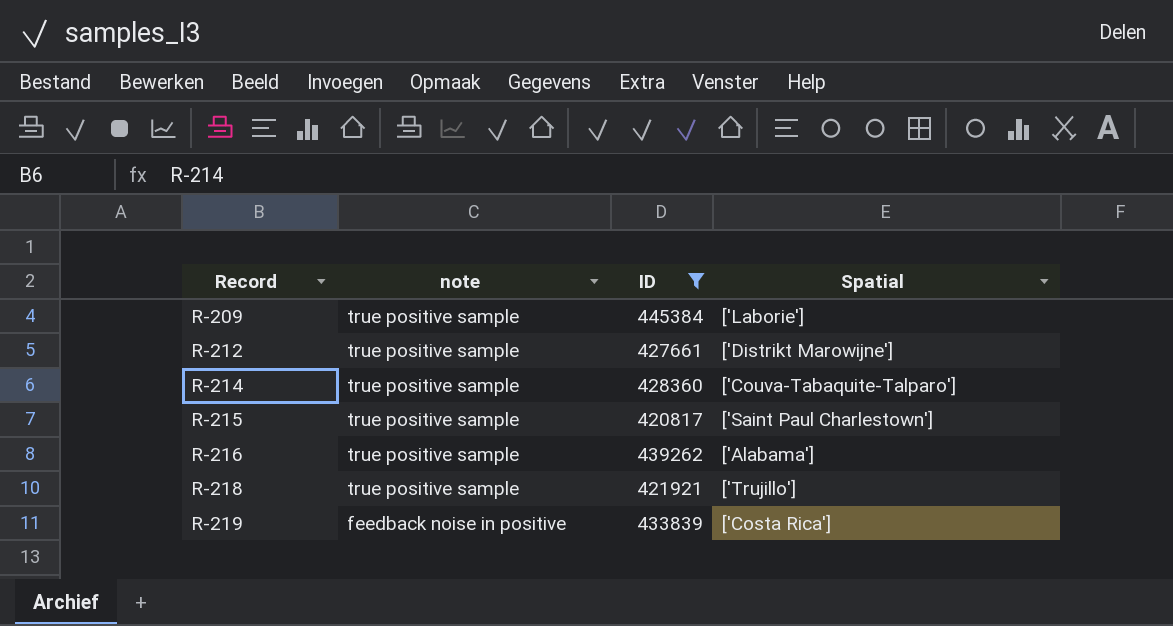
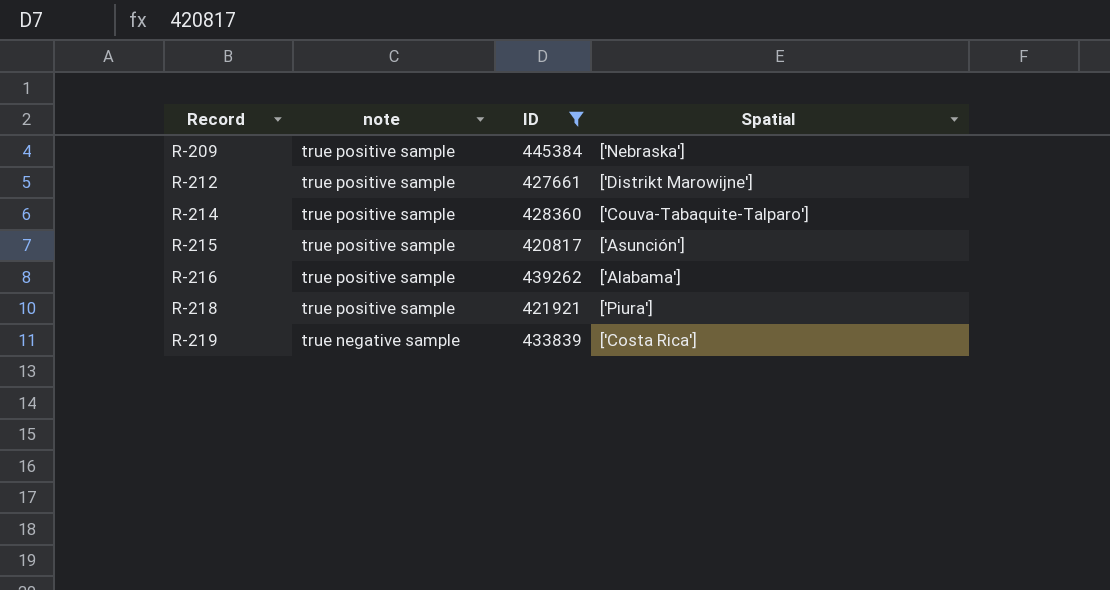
R-209 | Spatial: ['Laborie'] -> ['Nebraska']
R-215 | Spatial: ['Saint Paul Charlestown'] -> ['Asunción']
R-218 | Spatial: ['Trujillo'] -> ['Piura']
R-219 | note: feedback noise in positive -> true negative sample

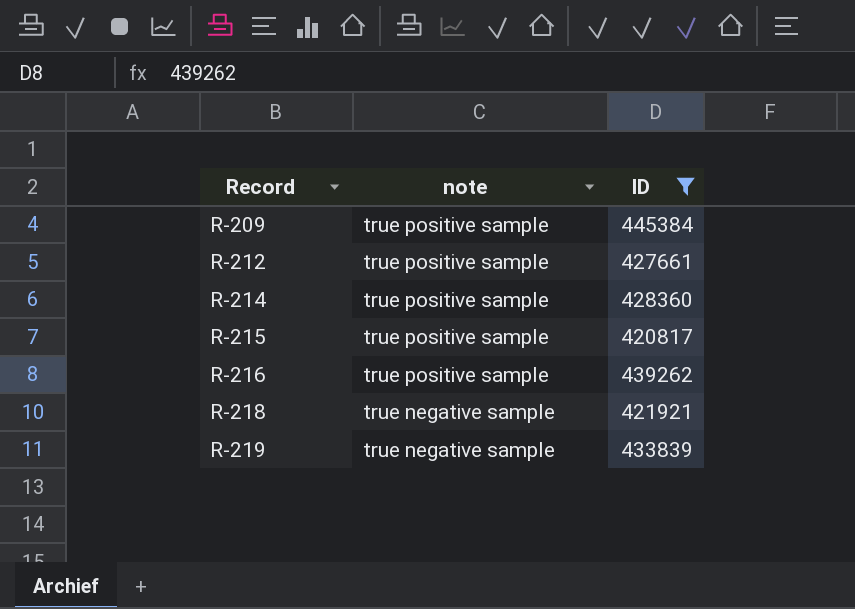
column Spatial | position: 4 -> none
R-218 | note: true positive sample -> true negative sample

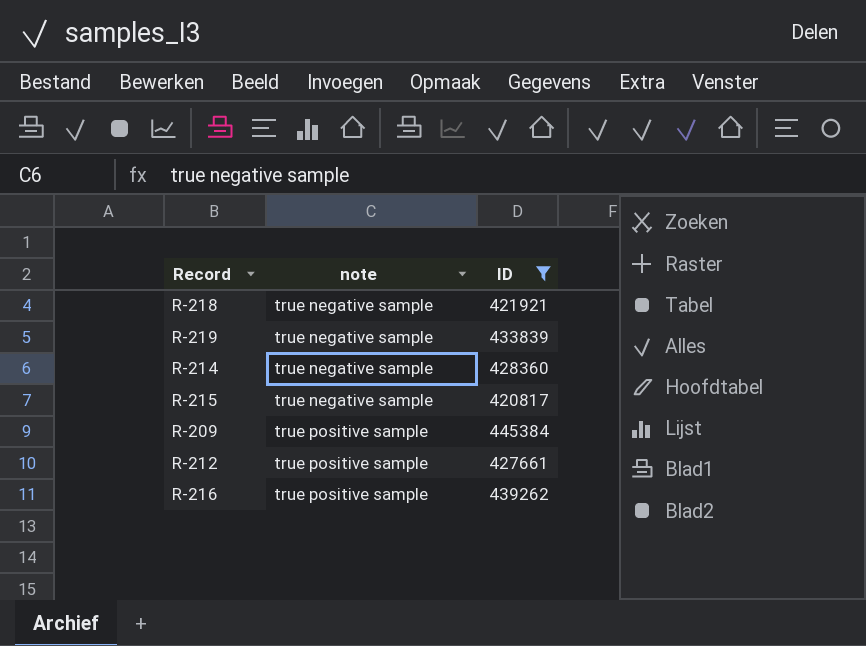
row order: Record ascending -> note ascending
R-214 | note: true positive sample -> true negative sample
R-215 | note: true positive sample -> true negative sample

